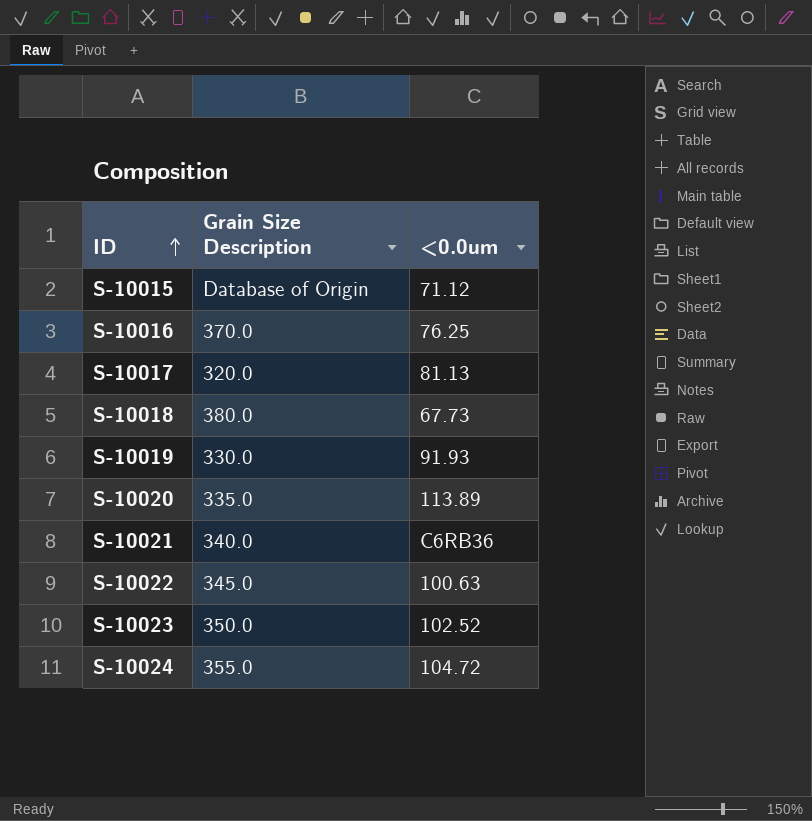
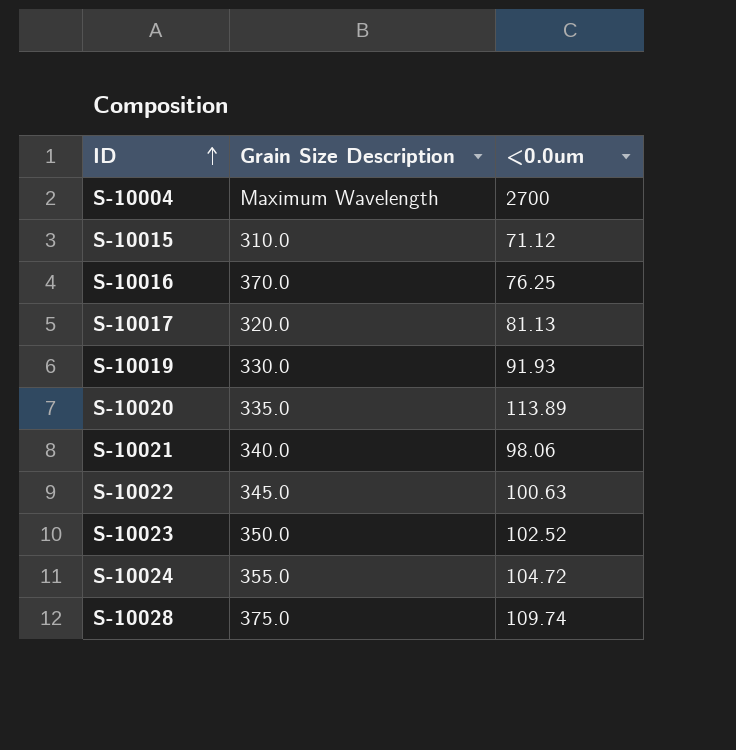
row S-10018: 380.0 | 67.73 -> none
row S-10004: none -> Maximum Wavelength | 2700
S-10015 | Grain Size Description: Database of Origin -> 310.0
S-10021 | <0.0um: C6RB36 -> 98.06
row S-10028: none -> 375.0 | 109.74

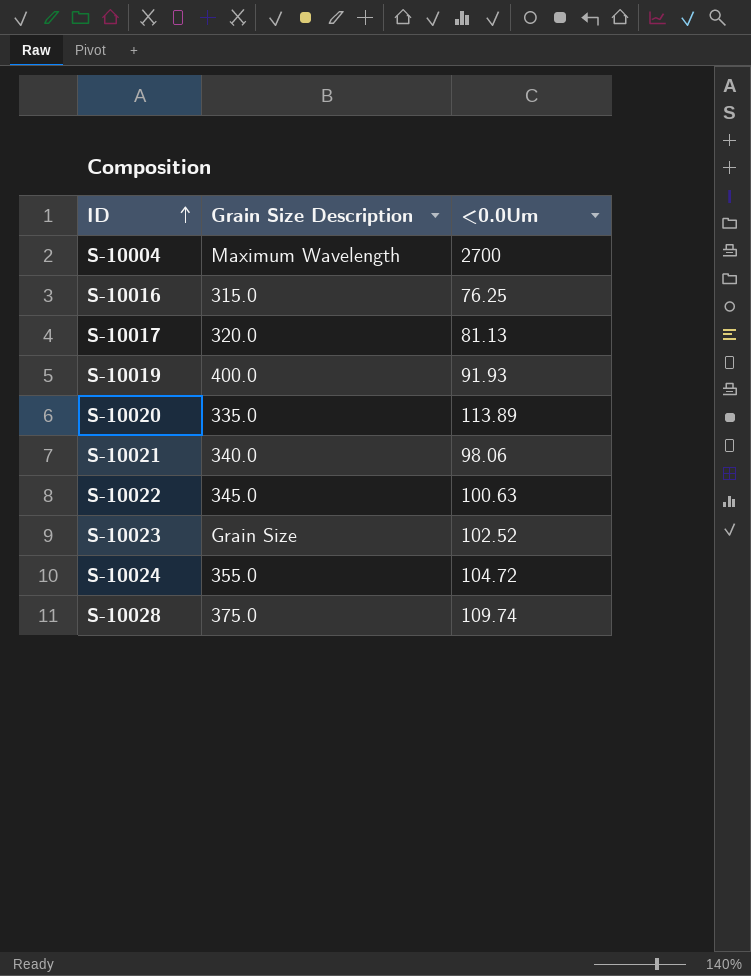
column name: <0.0um -> <0.0Um
row S-10015: 310.0 | 71.12 -> none
S-10016 | Grain Size Description: 370.0 -> 315.0
S-10019 | Grain Size Description: 330.0 -> 400.0
S-10023 | Grain Size Description: 350.0 -> Grain Size

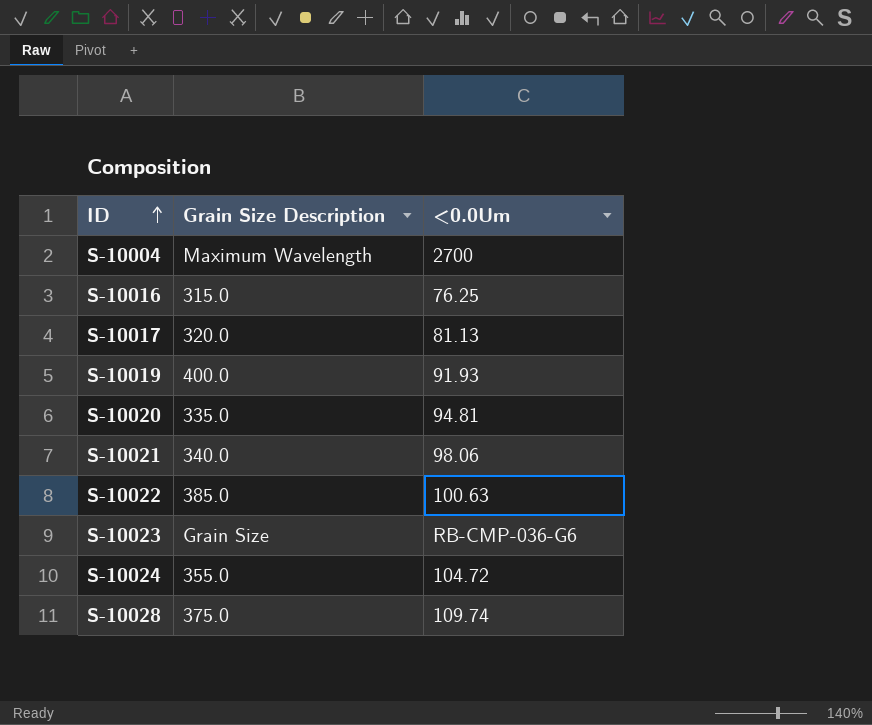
S-10020 | <0.0Um: 113.89 -> 94.81
S-10022 | Grain Size Description: 345.0 -> 385.0
S-10023 | <0.0Um: 102.52 -> RB-CMP-036-G6

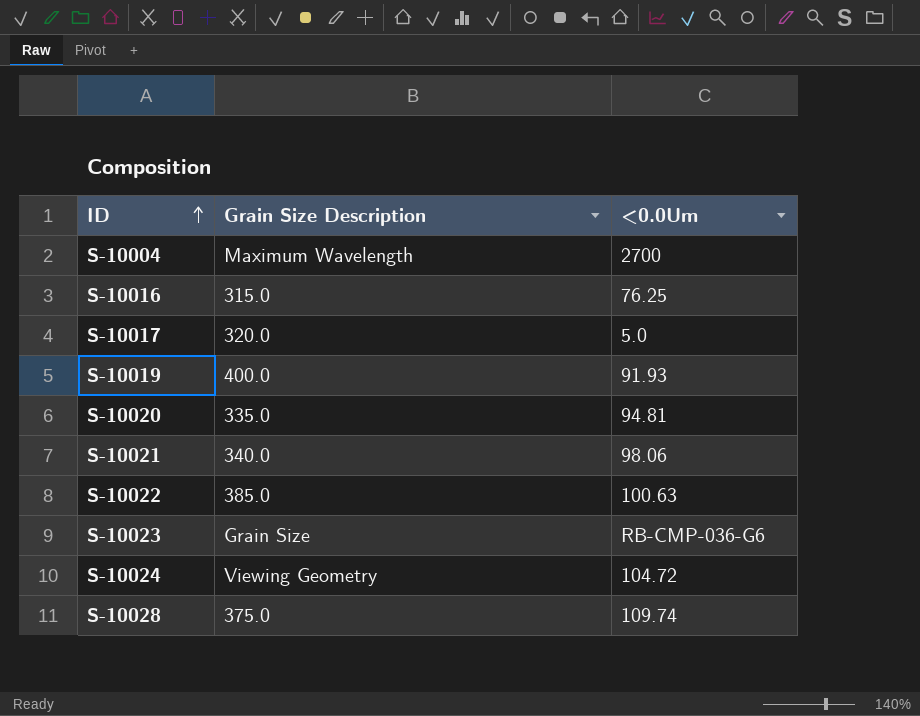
S-10017 | <0.0Um: 81.13 -> 5.0
S-10024 | Grain Size Description: 355.0 -> Viewing Geometry

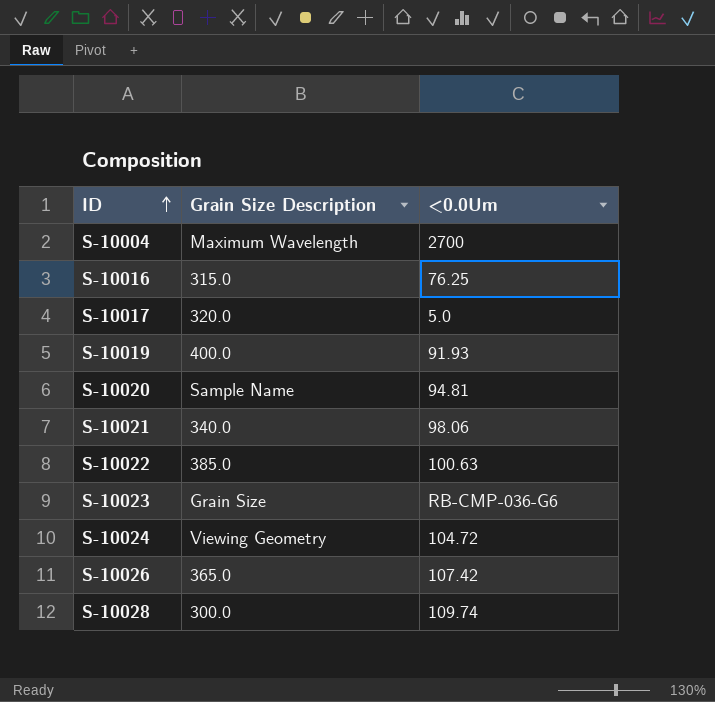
S-10020 | Grain Size Description: 335.0 -> Sample Name
row S-10026: none -> 365.0 | 107.42
S-10028 | Grain Size Description: 375.0 -> 300.0

